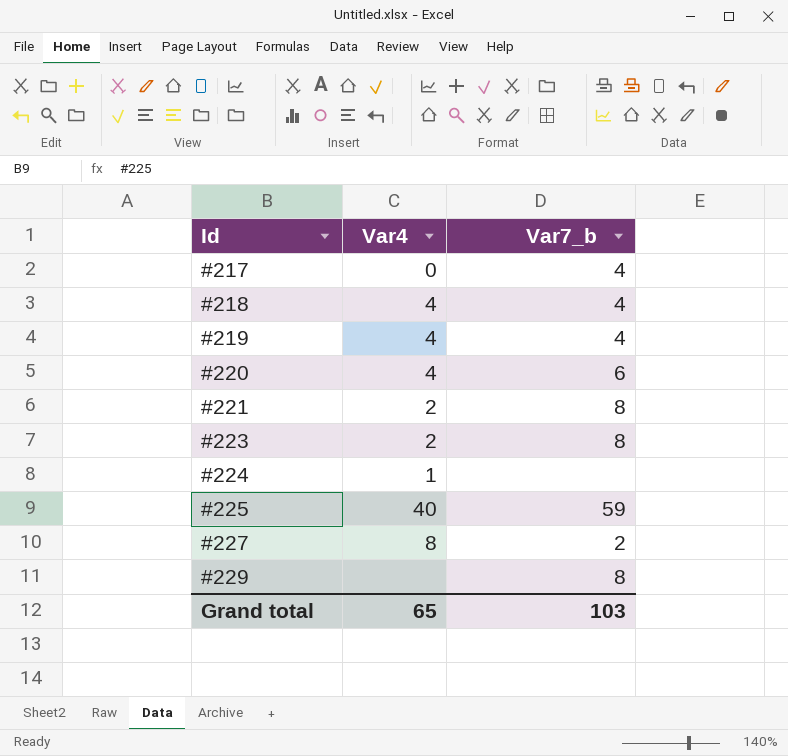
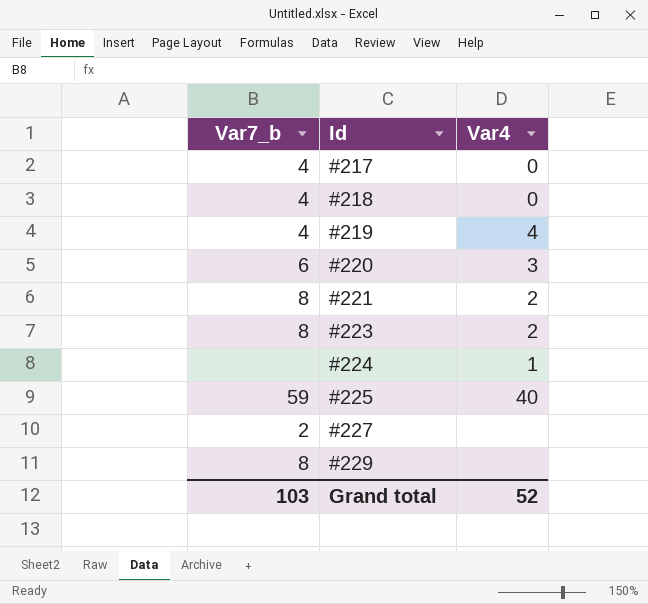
column Var7_b | position: 3 -> 1
#218 | Var4: 4 -> 0
#220 | Var4: 4 -> 3
#227 | Var4: 8 -> none
Grand total | Var4: 65 -> 52

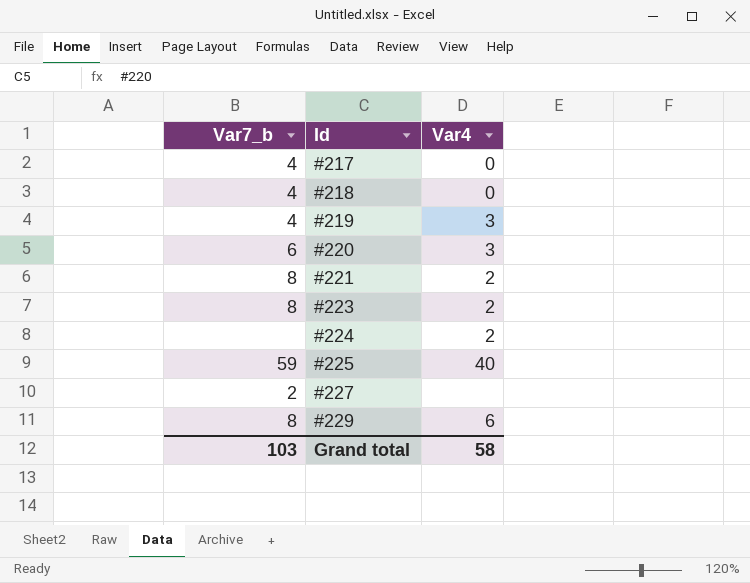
#219 | Var4: 4 -> 3
#224 | Var4: 1 -> 2
#229 | Var4: none -> 6
Grand total | Var4: 52 -> 58

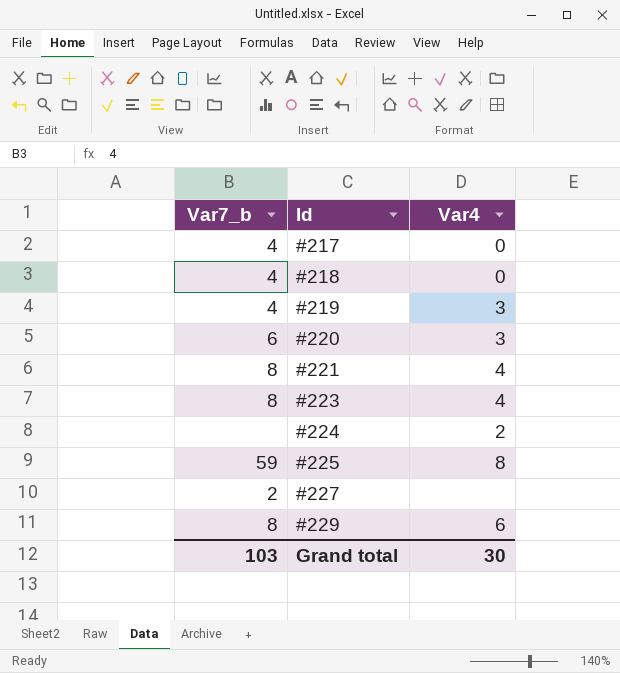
#221 | Var4: 2 -> 4
#223 | Var4: 2 -> 4
#225 | Var4: 40 -> 8
Grand total | Var4: 58 -> 30

